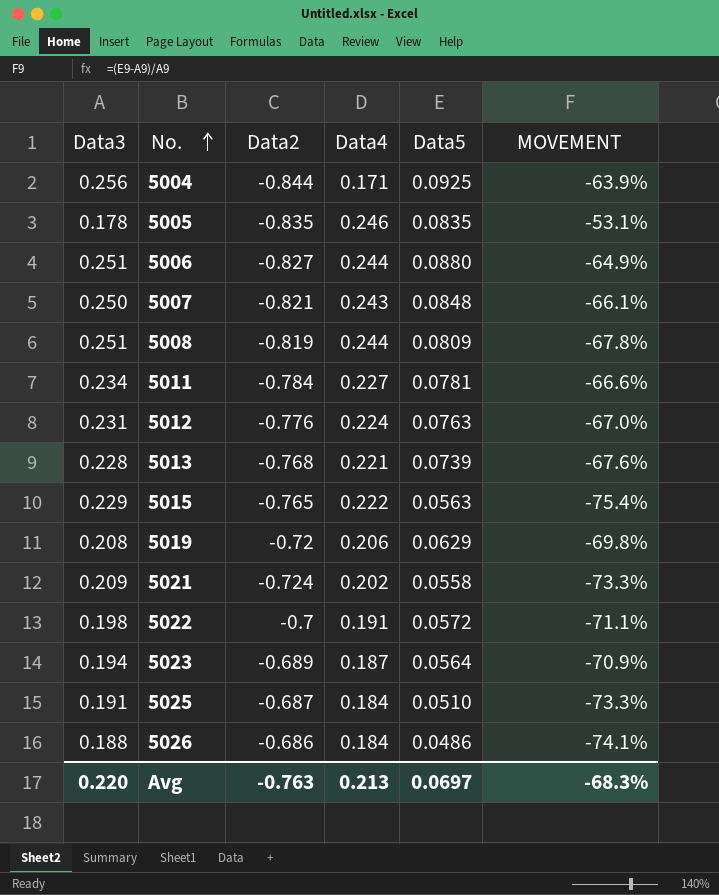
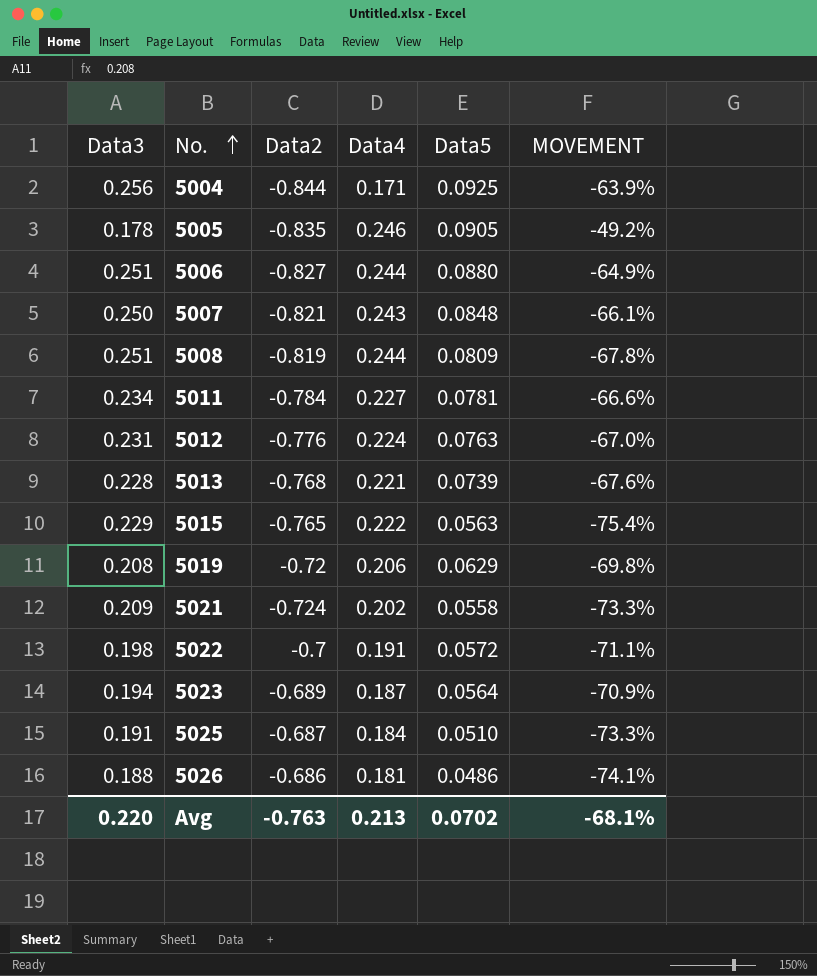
5005 | Data5: 0.0835 -> 0.0905
5005 | MOVEMENT: -53.1% -> -49.2%
5026 | Data4: 0.184 -> 0.181
Avg | Data5: 0.0697 -> 0.0702
Avg | MOVEMENT: -68.3% -> -68.1%

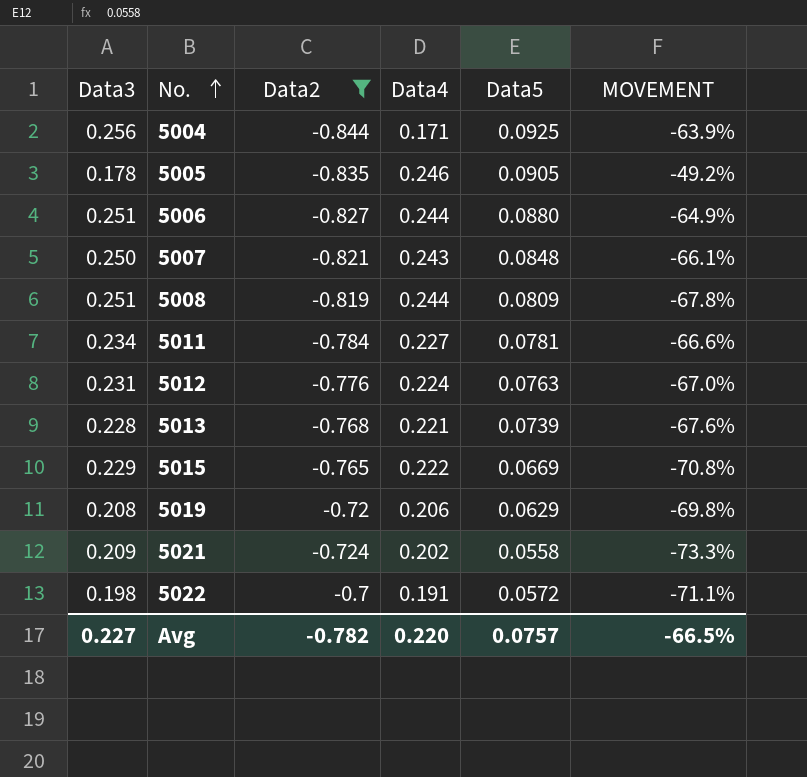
filter: none -> Data2 <= -0.7
5015 | Data5: 0.0563 -> 0.0669
5015 | MOVEMENT: -75.4% -> -70.8%
Avg | Data3: 0.220 -> 0.227
Avg | Data2: -0.763 -> -0.782
Avg | Data4: 0.213 -> 0.220
Avg | Data5: 0.0702 -> 0.0757
Avg | MOVEMENT: -68.1% -> -66.5%

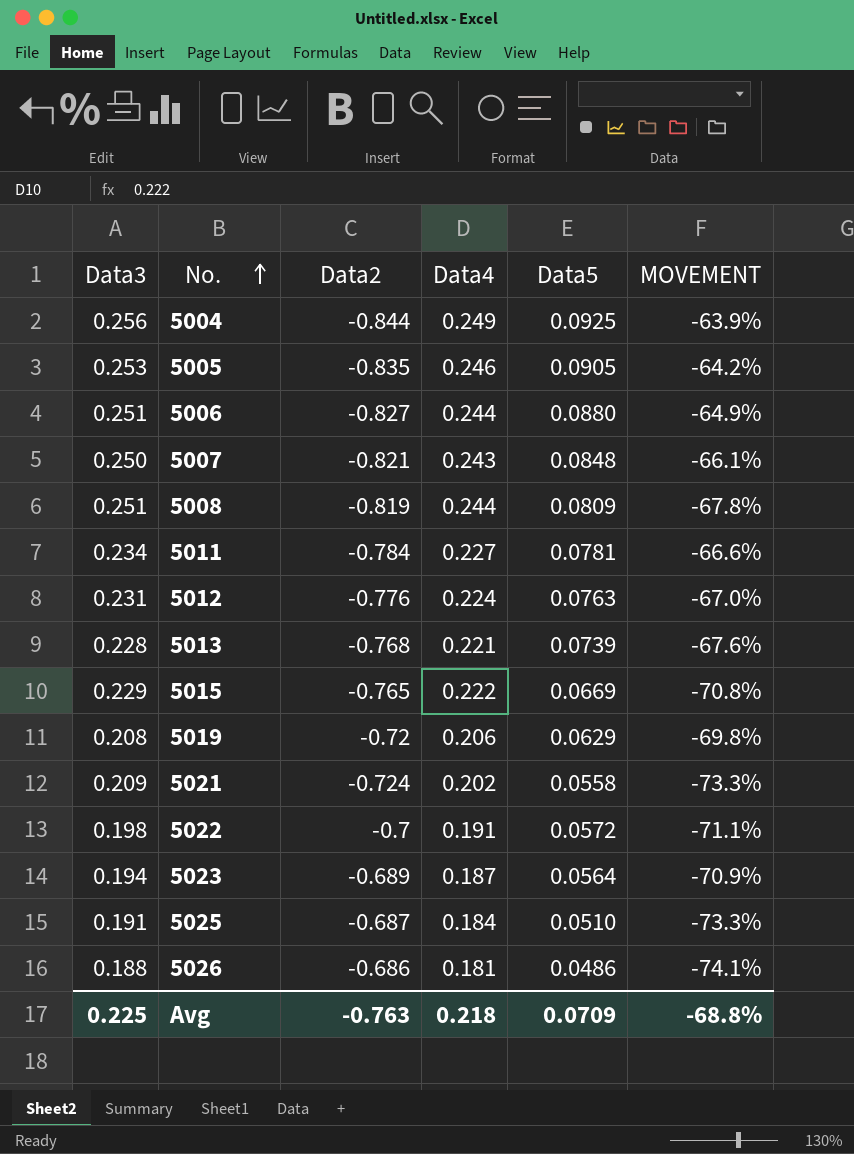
filter: Data2 <= -0.7 -> none
5004 | Data4: 0.171 -> 0.249
5005 | Data3: 0.178 -> 0.253
5005 | MOVEMENT: -49.2% -> -64.2%
Avg | Data3: 0.227 -> 0.225
Avg | Data2: -0.782 -> -0.763
Avg | Data4: 0.220 -> 0.218
Avg | Data5: 0.0757 -> 0.0709
Avg | MOVEMENT: -66.5% -> -68.8%

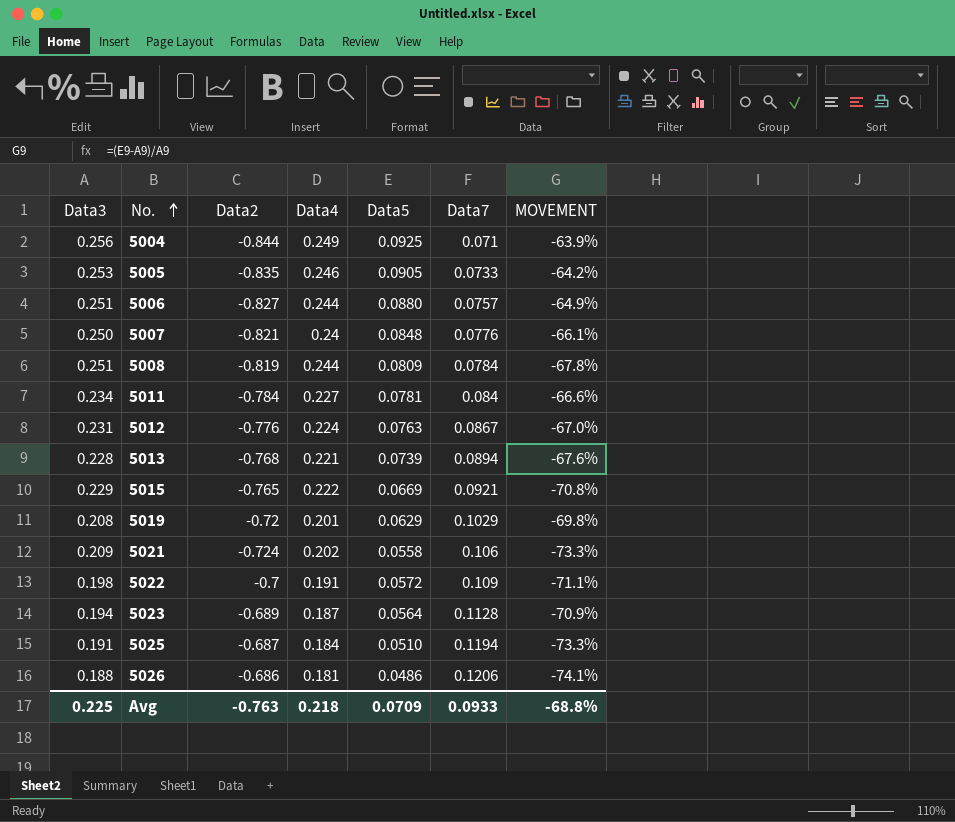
column Data7 | position: none -> 6
5007 | Data4: 0.243 -> 0.24
5019 | Data4: 0.206 -> 0.201

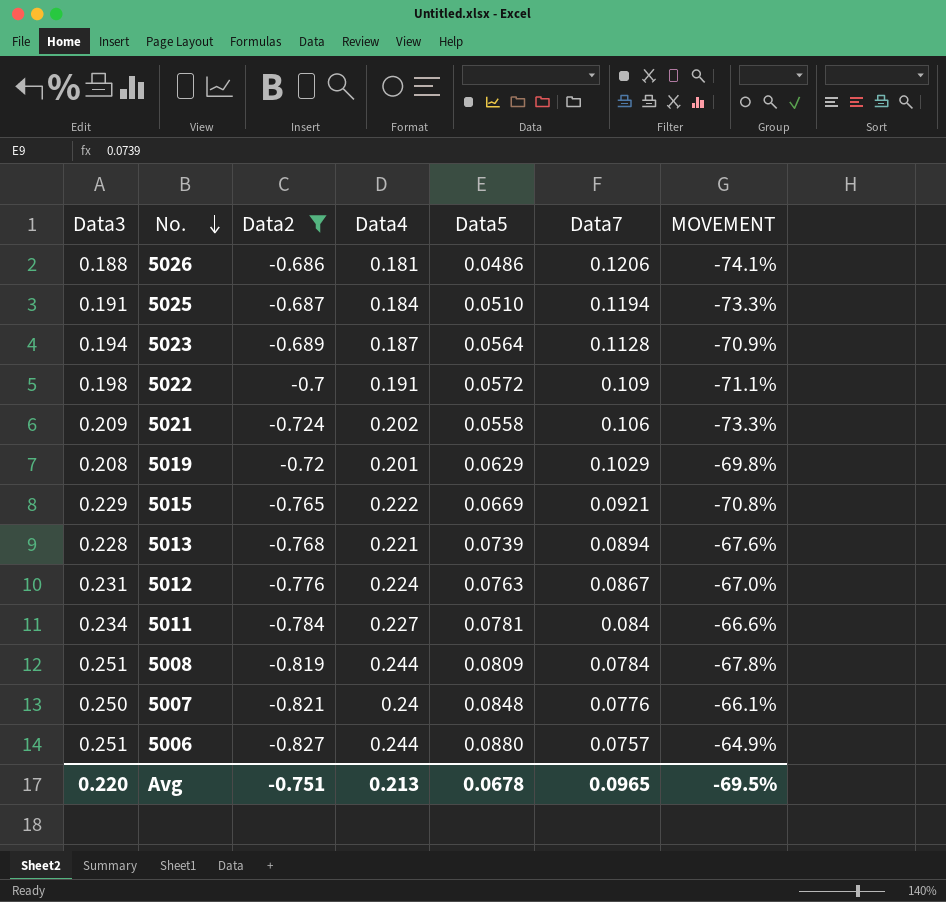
filter: none -> Data2 >= -0.827
row order: No. ascending -> No. descending
Avg | Data3: 0.225 -> 0.220
Avg | Data2: -0.763 -> -0.751
Avg | Data4: 0.218 -> 0.213
Avg | Data5: 0.0709 -> 0.0678
Avg | Data7: 0.0933 -> 0.0965
Avg | MOVEMENT: -68.8% -> -69.5%

